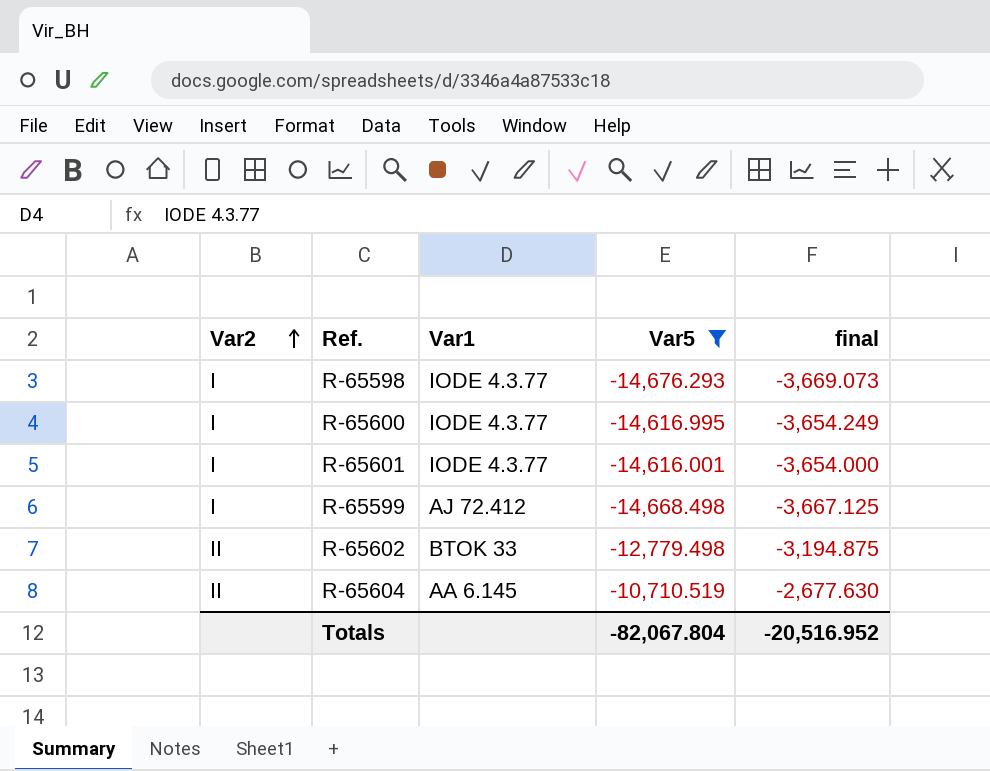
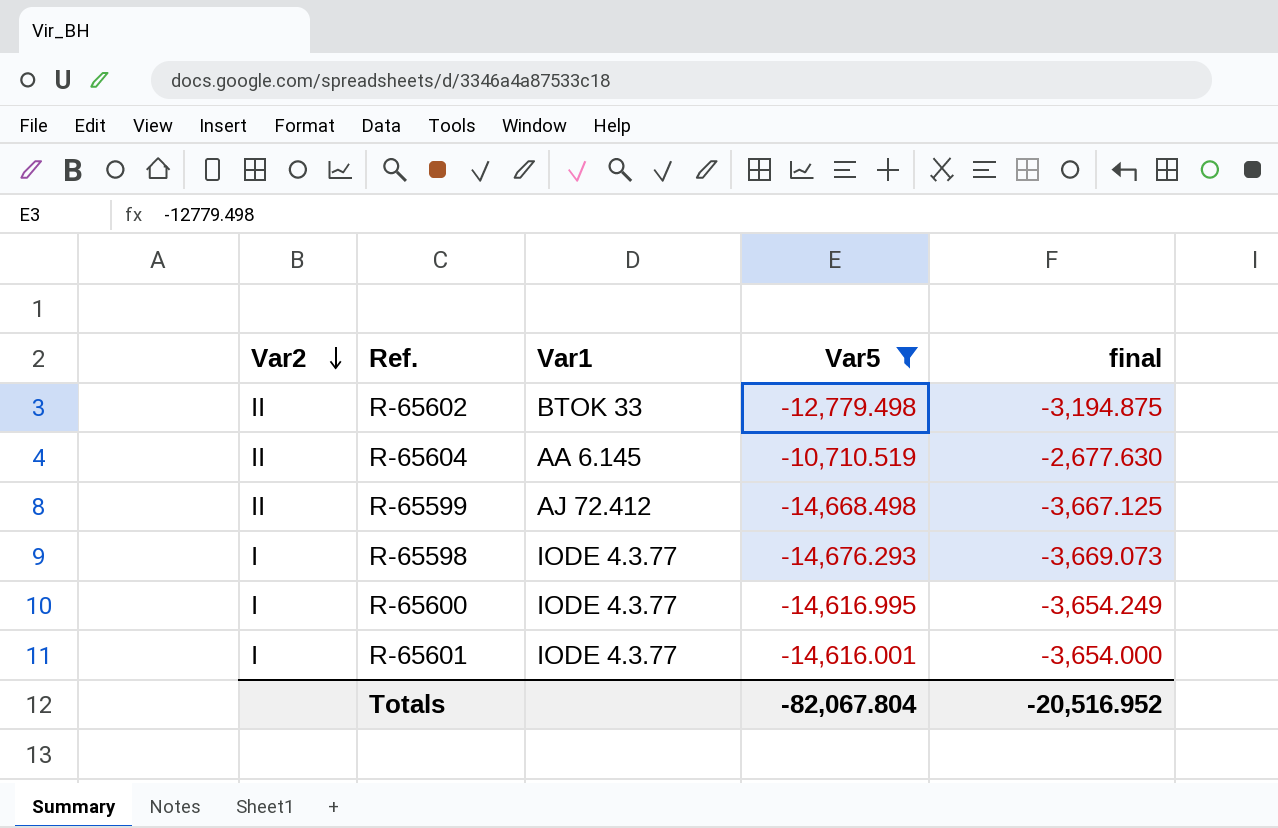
row order: Var2 ascending -> Var2 descending
R-65599 | Var2: I -> II

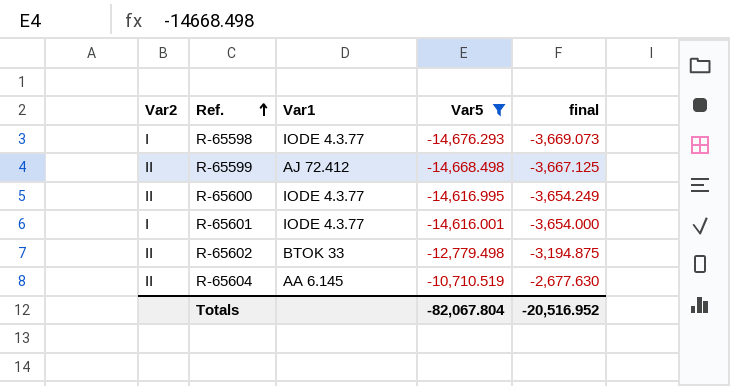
row order: Var2 descending -> Ref. ascending
R-65600 | Var2: I -> II

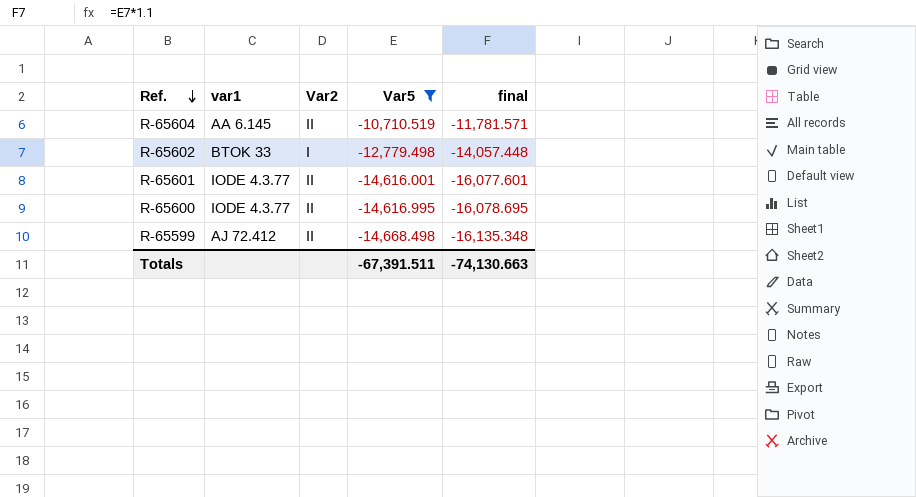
row order: Ref. ascending -> Ref. descending
column name: Var1 -> var1
column Var2 | position: 1 -> 3
column final | formula: [Var5] * 0.25 -> [Var5] * 1.1
row R-65598: I | IODE 4.3.77 | -14,676.293 | -3,669.073 -> none
R-65602 | Var2: II -> I
R-65601 | Var2: I -> II
Totals | Var5: -82,067.804 -> -67,391.511
Totals | final: -20,516.952 -> -74,130.663

